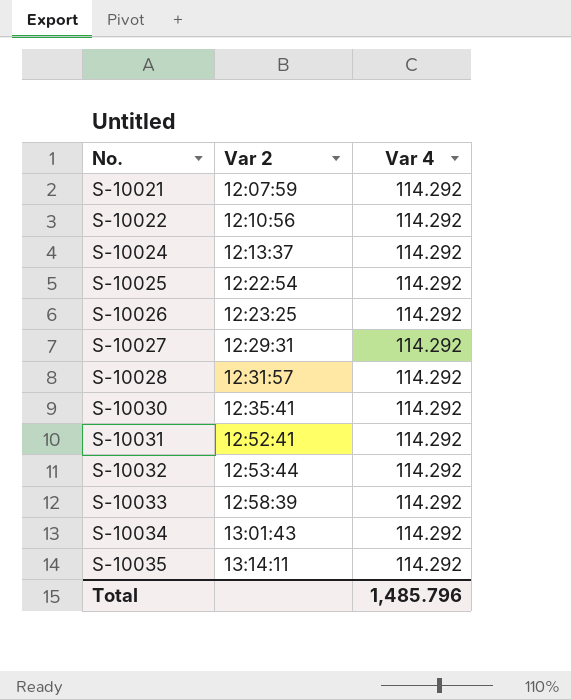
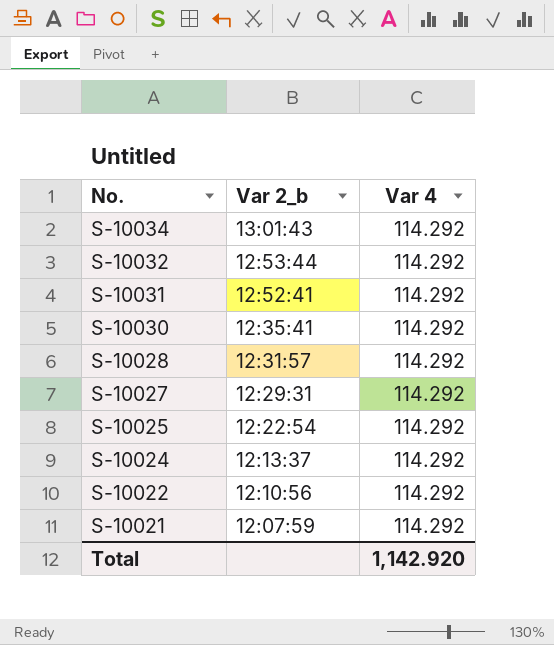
row order: No. ascending -> No. descending
column name: Var 2 -> Var 2_b
row S-10026: 12:23:25 | 114.292 -> none
row S-10033: 12:58:39 | 114.292 -> none
row S-10035: 13:14:11 | 114.292 -> none
Total | Var 4: 1,485.796 -> 1,142.920

